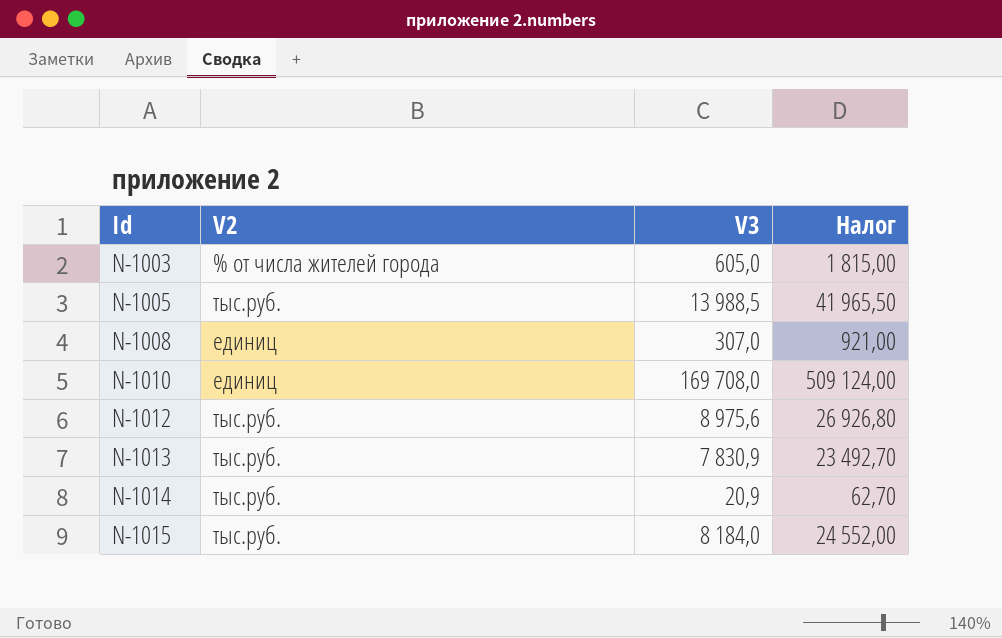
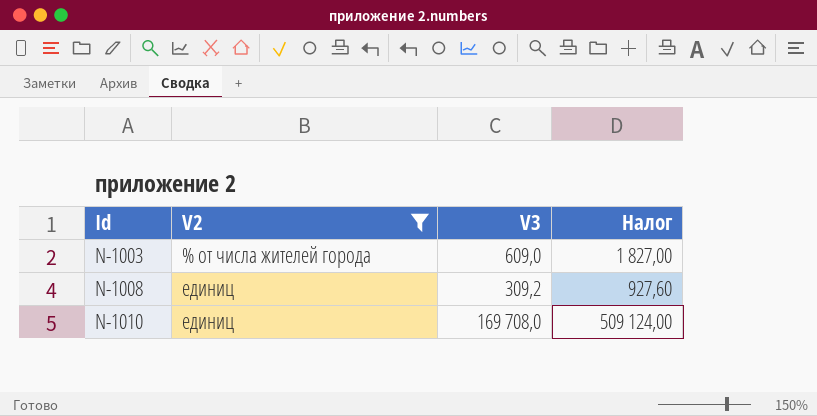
filter: none -> V2 != тыс.руб.
N-1003 | V3: 605,0 -> 609,0
N-1003 | Налог: 1 815,00 -> 1 827,00
N-1008 | V3: 307,0 -> 309,2
N-1008 | Налог: 921,00 -> 927,60

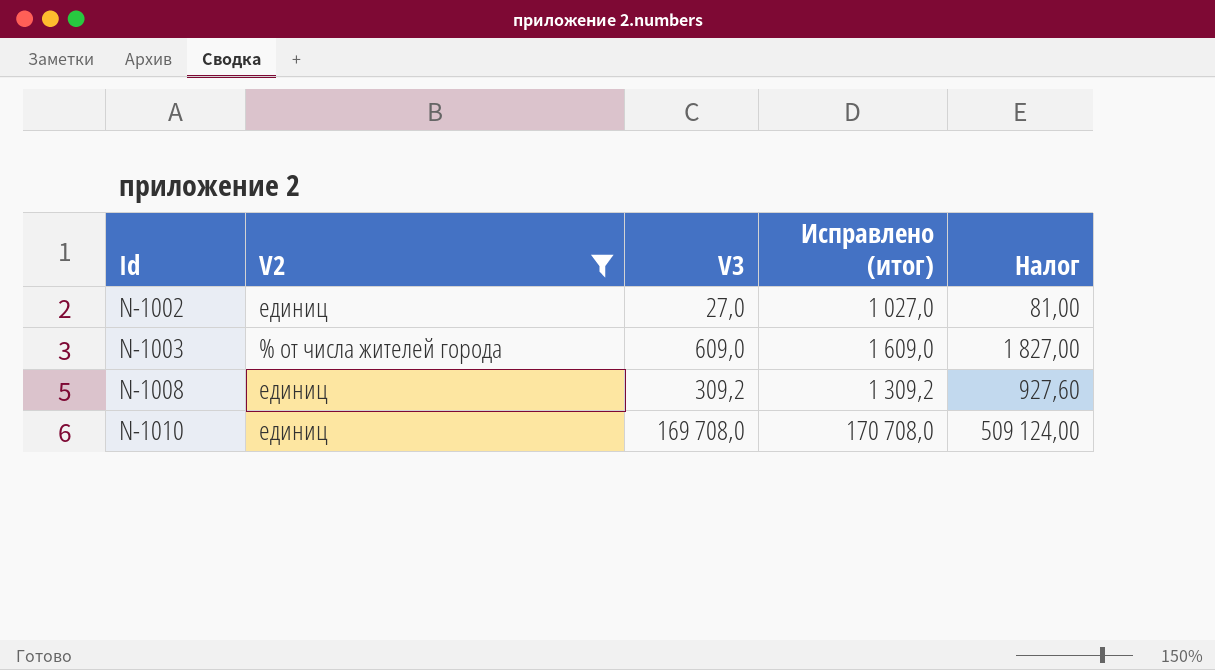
column Исправлено (итог) | formula: none -> [V3] + 1000
row N-1002: none -> единиц | 27,0 | 1 027,0 | 81,00

